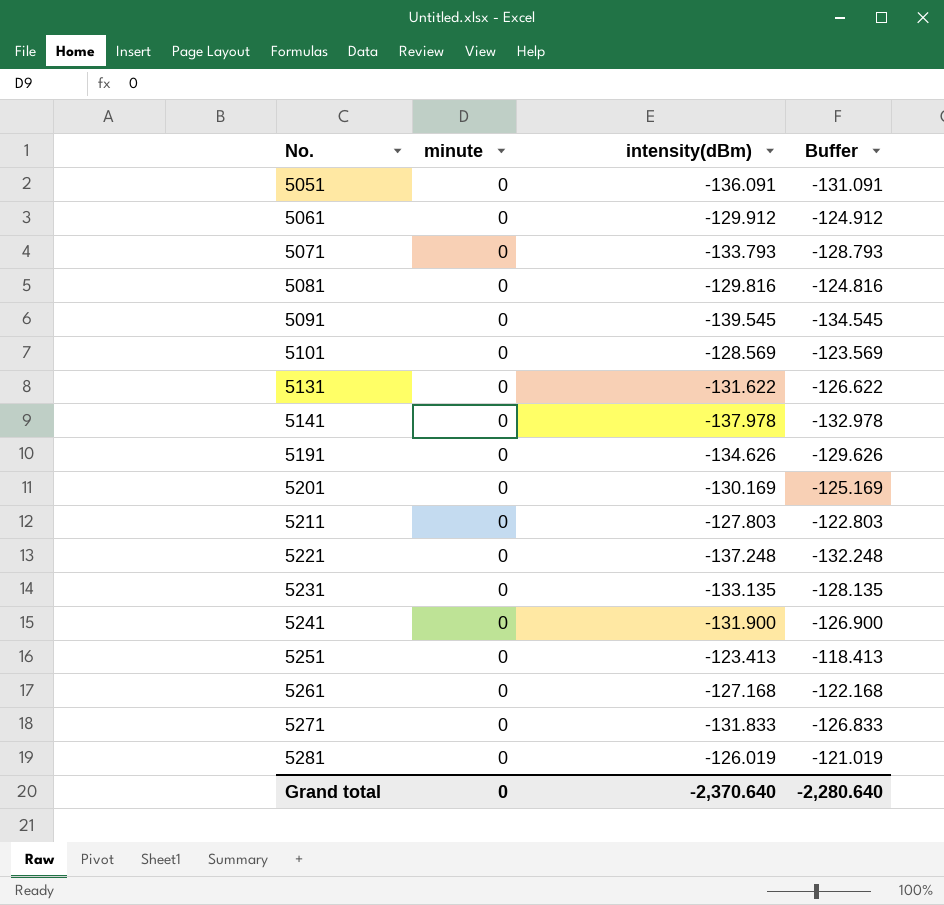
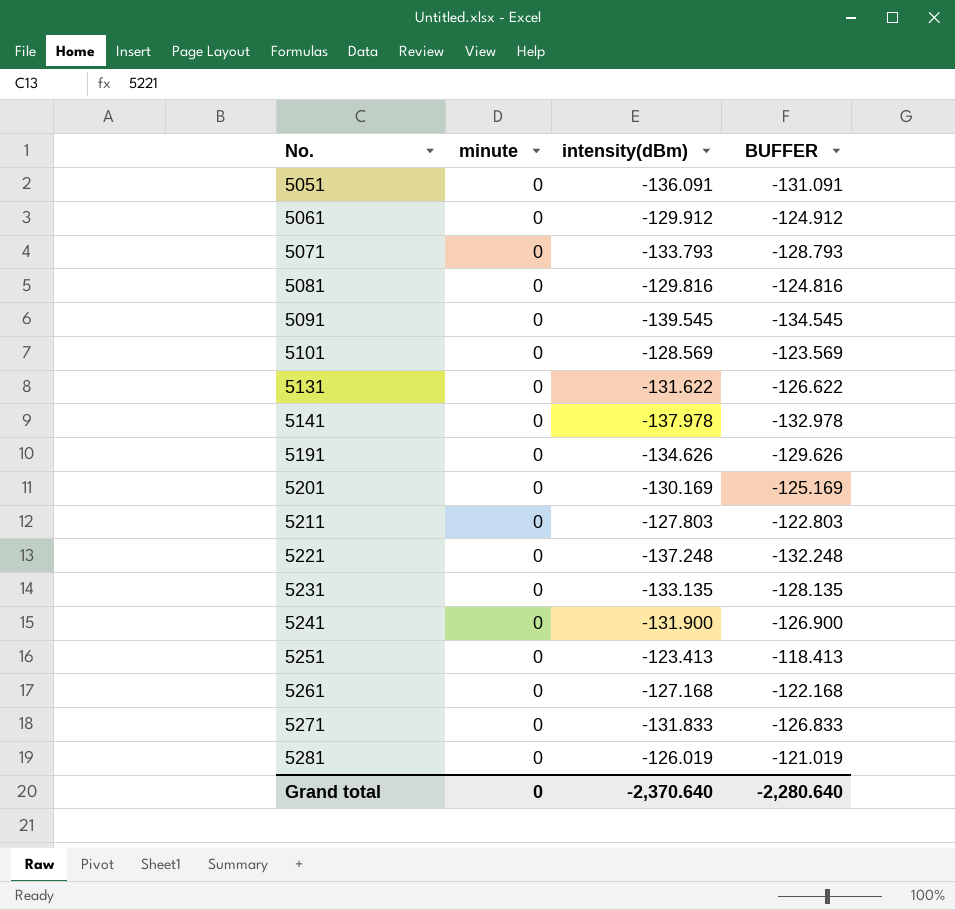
column name: Buffer -> BUFFER

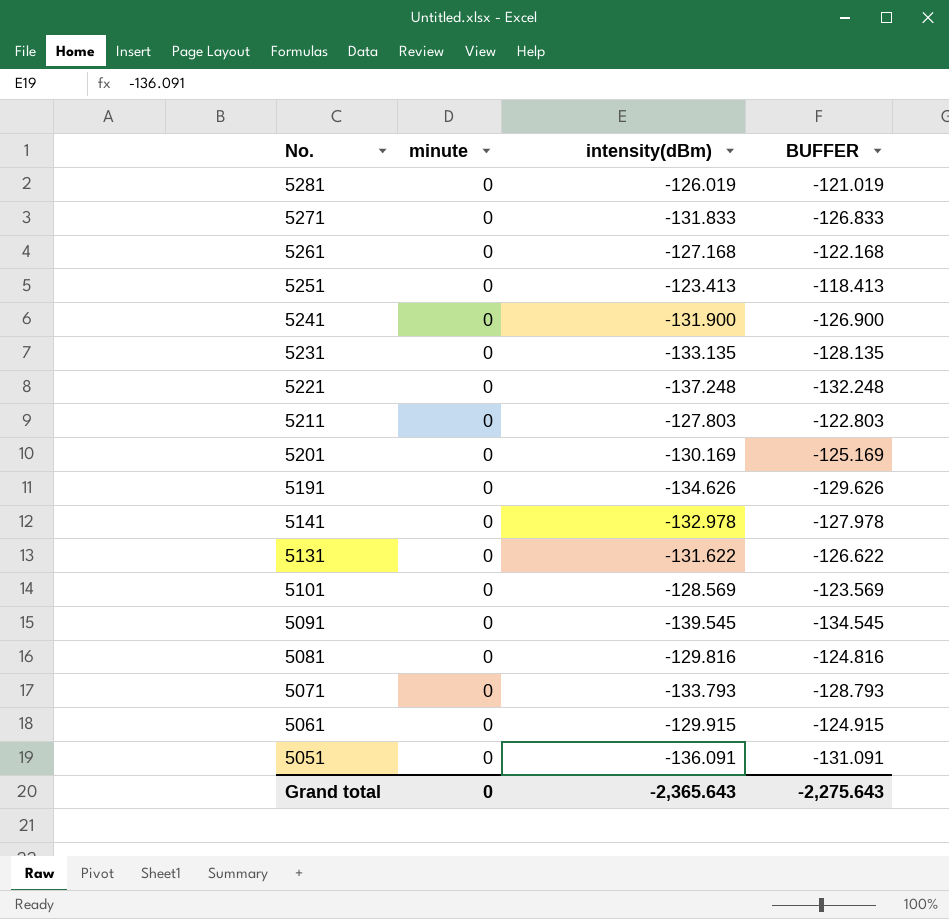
row order: No. ascending -> No. descending
5141 | intensity(dBm): -137.978 -> -132.978
5141 | BUFFER: -132.978 -> -127.978
5061 | intensity(dBm): -129.912 -> -129.915
5061 | BUFFER: -124.912 -> -124.915
Grand total | intensity(dBm): -2,370.640 -> -2,365.643
Grand total | BUFFER: -2,280.640 -> -2,275.643

